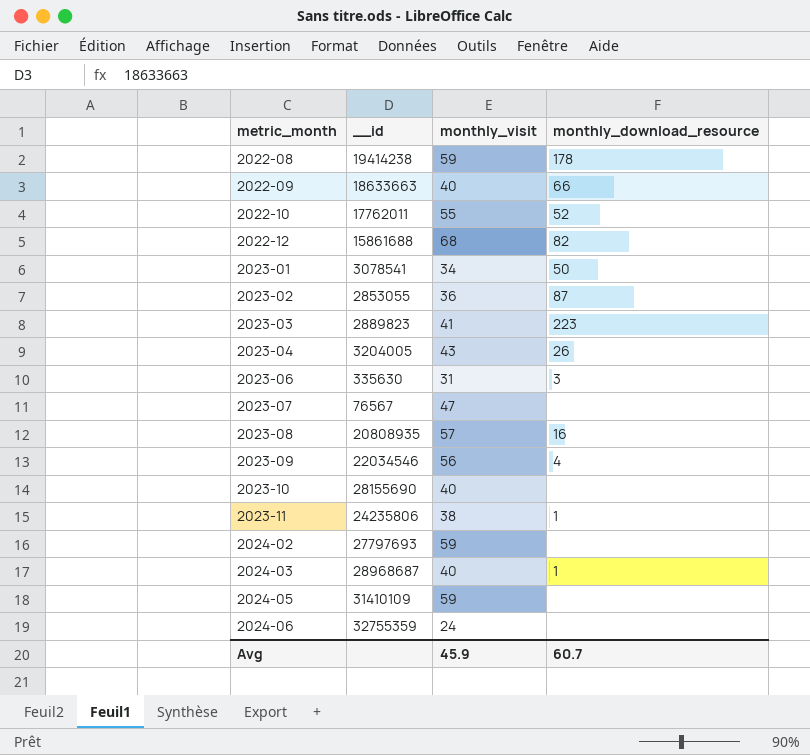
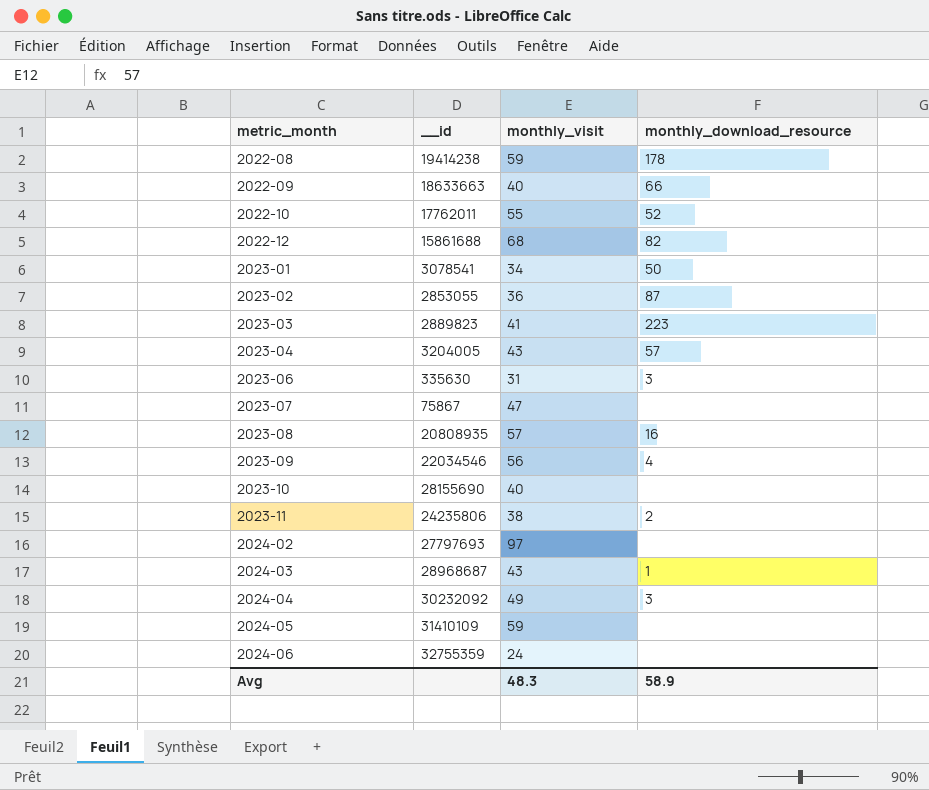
2023-04 | monthly_download_resource: 26 -> 57
2023-07 | __id: 76567 -> 75867
2023-11 | monthly_download_resource: 1 -> 2
2024-02 | monthly_visit: 59 -> 97
2024-03 | monthly_visit: 40 -> 43
row 2024-04: none -> 30232092 | 49 | 3
Avg | monthly_visit: 45.9 -> 48.3
Avg | monthly_download_resource: 60.7 -> 58.9

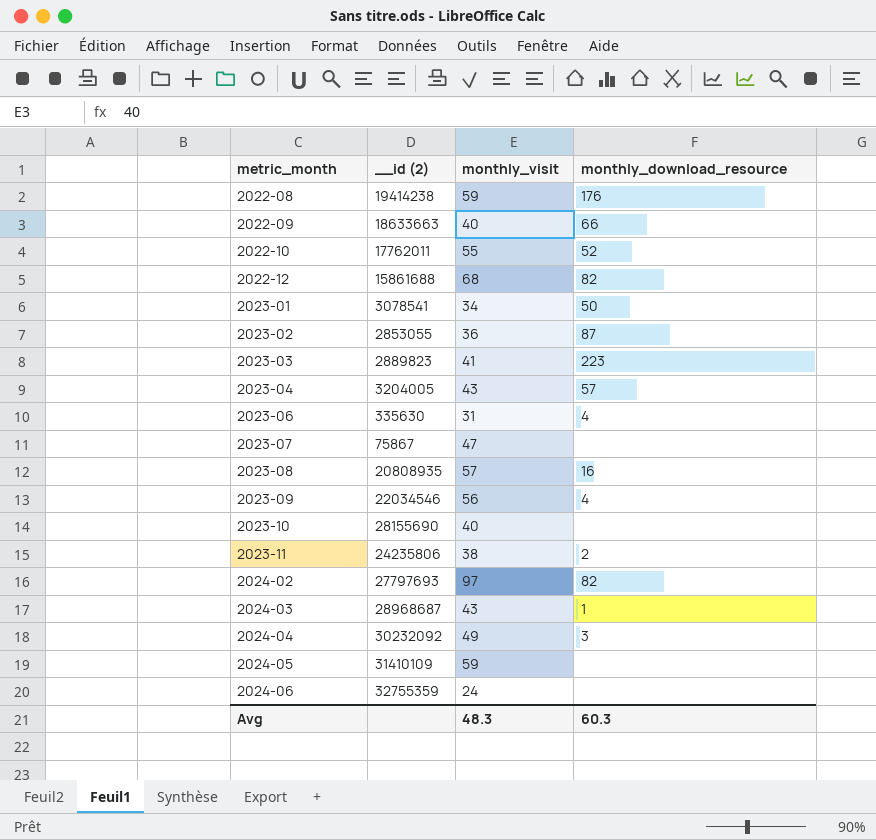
column name: __id -> __id (2)
2022-08 | monthly_download_resource: 178 -> 176
2023-06 | monthly_download_resource: 3 -> 4
2024-02 | monthly_download_resource: none -> 82
Avg | monthly_download_resource: 58.9 -> 60.3

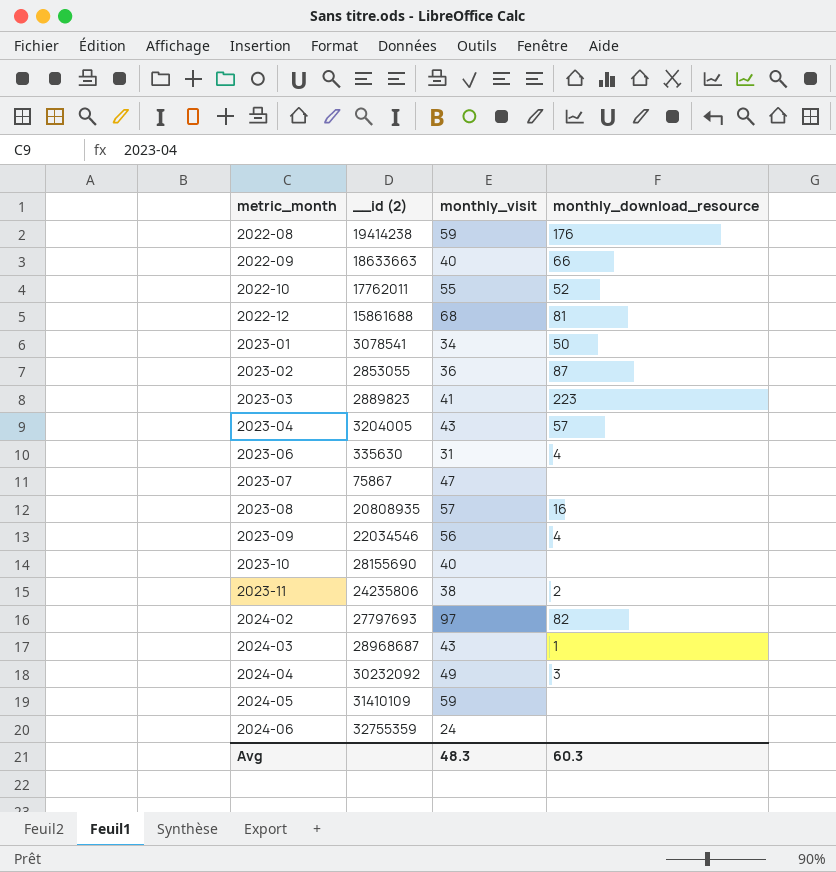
2022-12 | monthly_download_resource: 82 -> 81

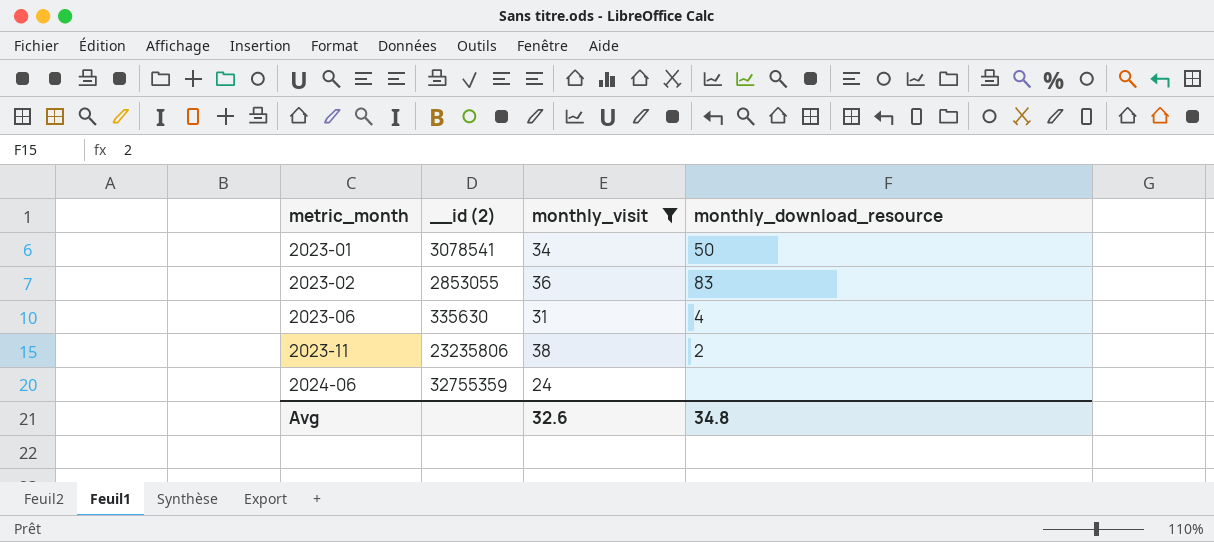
filter: none -> monthly_visit <= 38
2023-02 | monthly_download_resource: 87 -> 83
2023-11 | __id (2): 24235806 -> 23235806
Avg | monthly_visit: 48.3 -> 32.6
Avg | monthly_download_resource: 60.3 -> 34.8

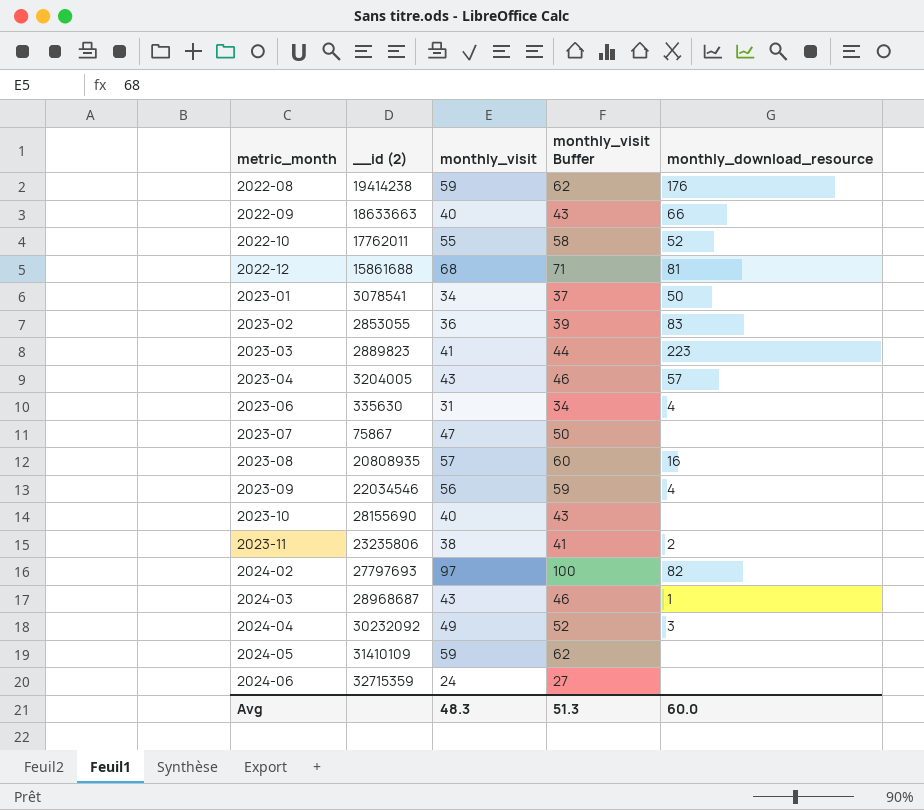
filter: monthly_visit <= 38 -> none
column monthly_visit Buffer | formula: none -> [monthly_visit] + 3
2024-06 | __id (2): 32755359 -> 32715359
Avg | monthly_visit: 32.6 -> 48.3
Avg | monthly_download_resource: 34.8 -> 60.0

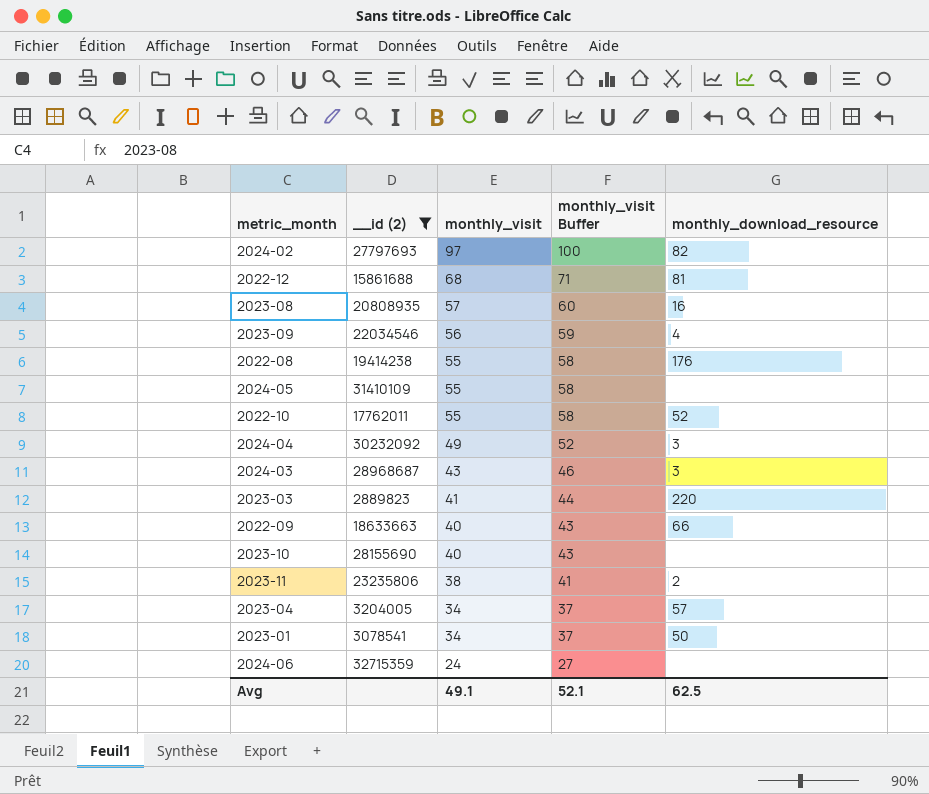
filter: none -> __id (2) >= 2889823
row order: metric_month ascending -> monthly_visit descending
2022-08 | monthly_visit: 59 -> 55
2022-08 | monthly_visit Buffer: 62 -> 58
2024-05 | monthly_visit: 59 -> 55
2024-05 | monthly_visit Buffer: 62 -> 58
2024-03 | monthly_download_resource: 1 -> 3
2023-03 | monthly_download_resource: 223 -> 220
2023-04 | monthly_visit: 43 -> 34
2023-04 | monthly_visit Buffer: 46 -> 37
Avg | monthly_visit: 48.3 -> 49.1
Avg | monthly_visit Buffer: 51.3 -> 52.1
Avg | monthly_download_resource: 60.0 -> 62.5

